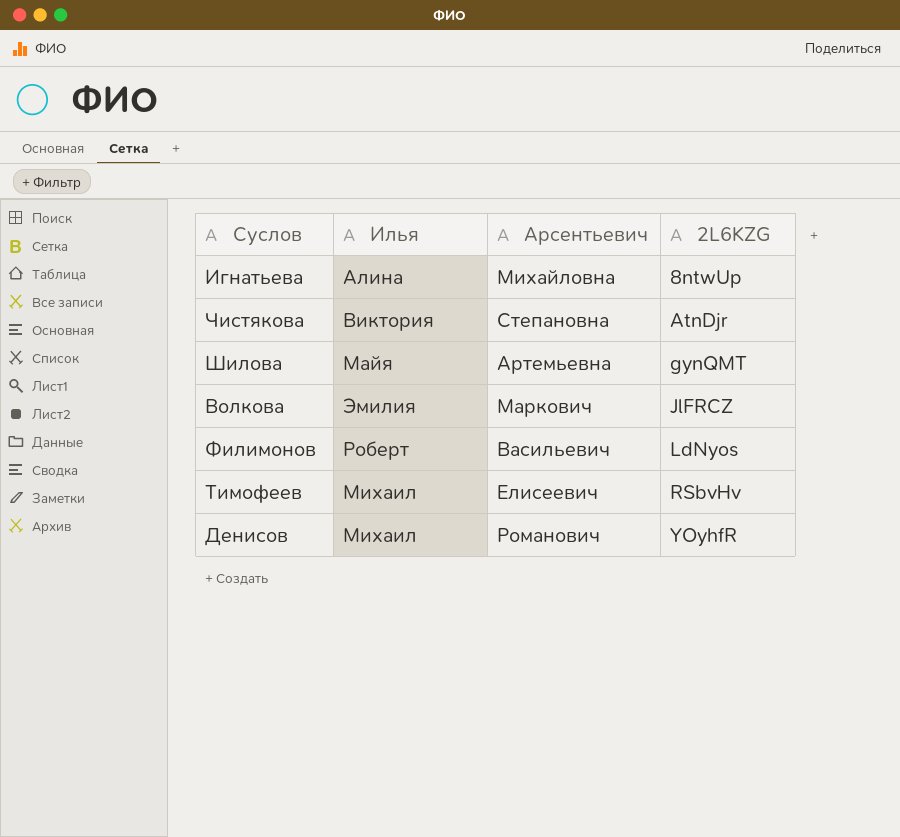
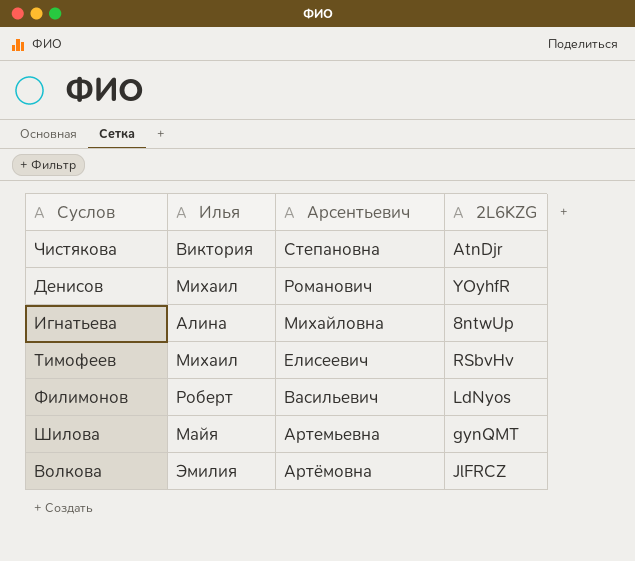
row order: 2L6KZG ascending -> Арсентьевич descending
Волкова | Арсентьевич: Маркович -> Артёмовна

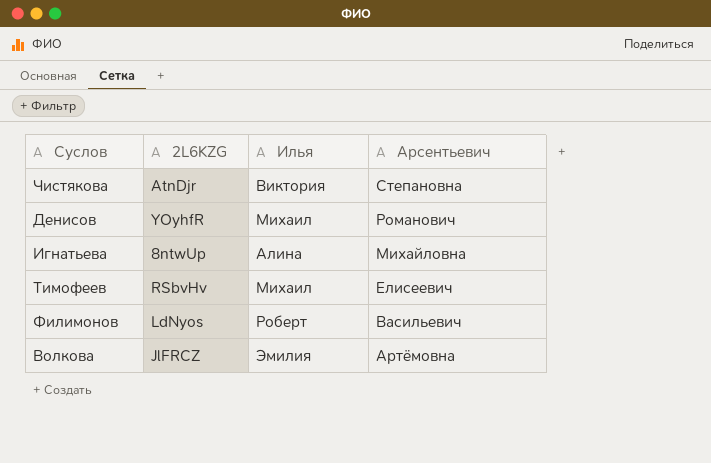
column 2L6KZG | position: 4 -> 2
row Шилова: Майя | Артемьевна | gynQMT -> none

